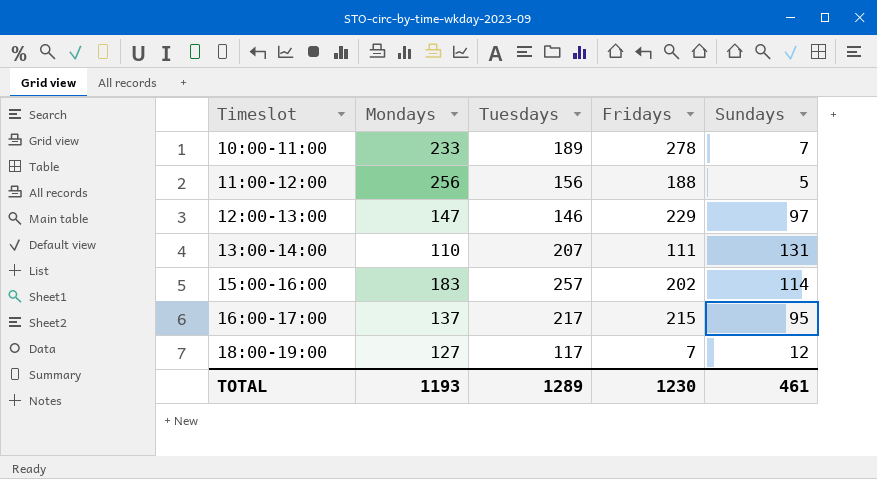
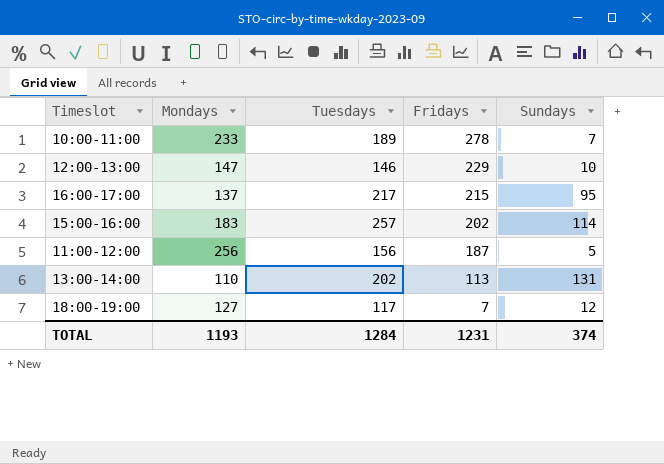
row order: Timeslot ascending -> Fridays descending
12:00-13:00 | Sundays: 97 -> 10
11:00-12:00 | Fridays: 188 -> 187
13:00-14:00 | Tuesdays: 207 -> 202
13:00-14:00 | Fridays: 111 -> 113
TOTAL | Tuesdays: 1289 -> 1284
TOTAL | Fridays: 1230 -> 1231
TOTAL | Sundays: 461 -> 374

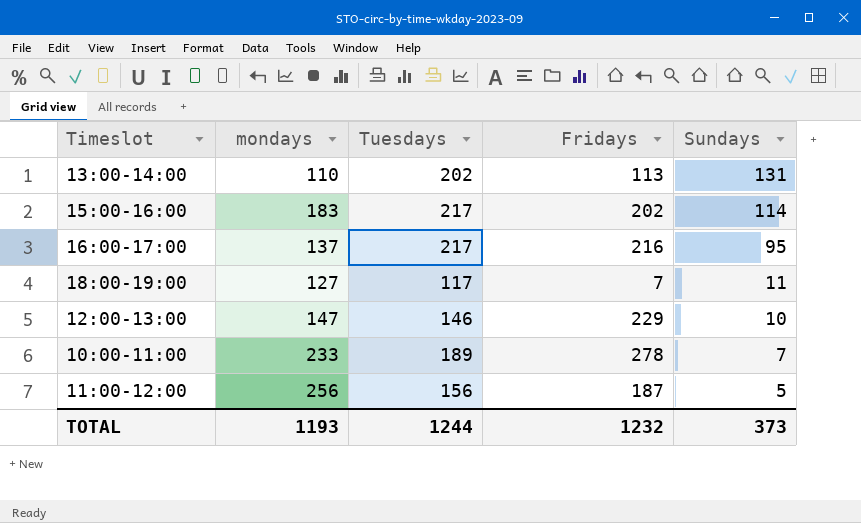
row order: Fridays descending -> Sundays descending
column name: Mondays -> mondays
15:00-16:00 | Tuesdays: 257 -> 217
16:00-17:00 | Fridays: 215 -> 216
18:00-19:00 | Sundays: 12 -> 11
TOTAL | Tuesdays: 1284 -> 1244
TOTAL | Fridays: 1231 -> 1232
TOTAL | Sundays: 374 -> 373

